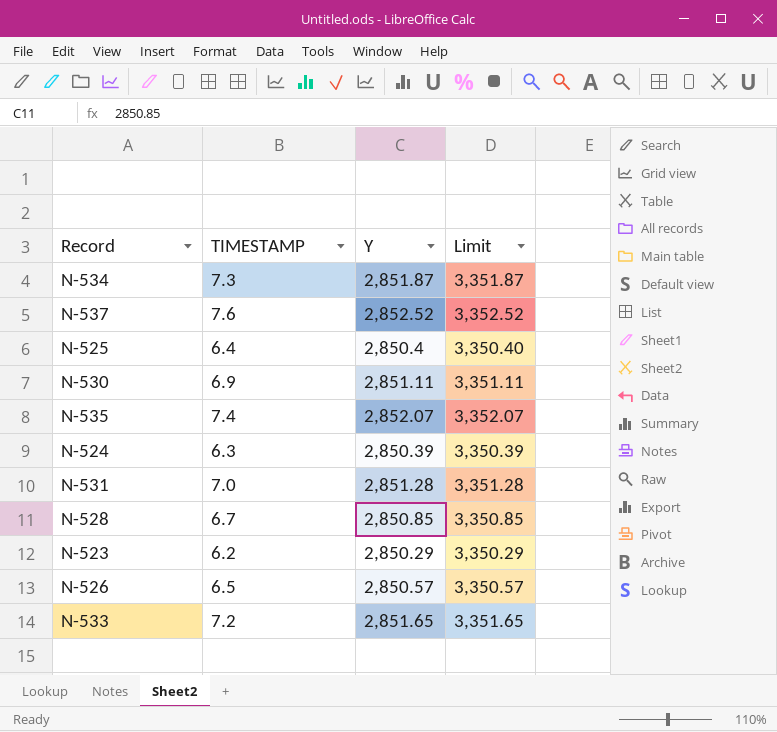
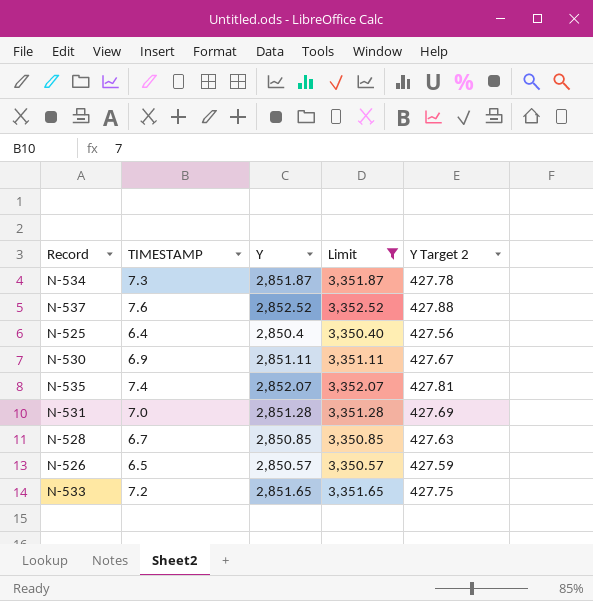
filter: none -> Limit >= 3,350.40
column Y Target 2 | formula: none -> [Y] * 0.15

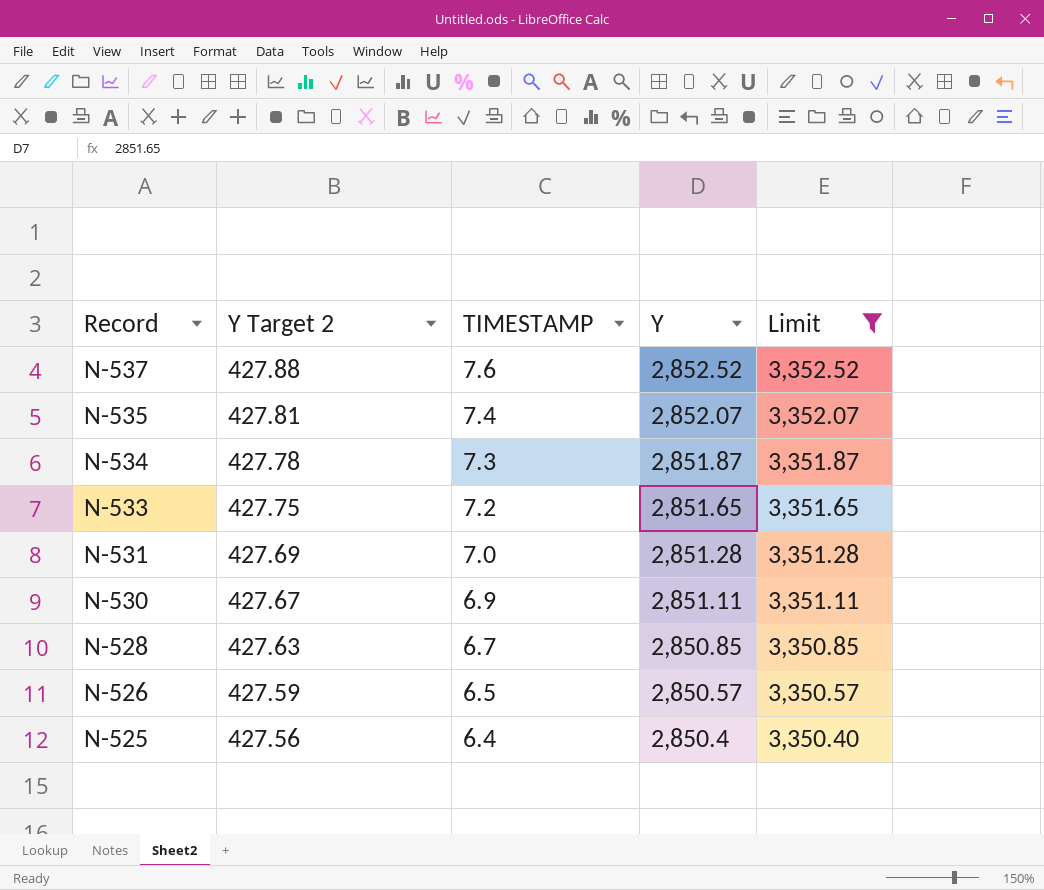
row order: none -> Record descending
column Y Target 2 | position: 5 -> 2

